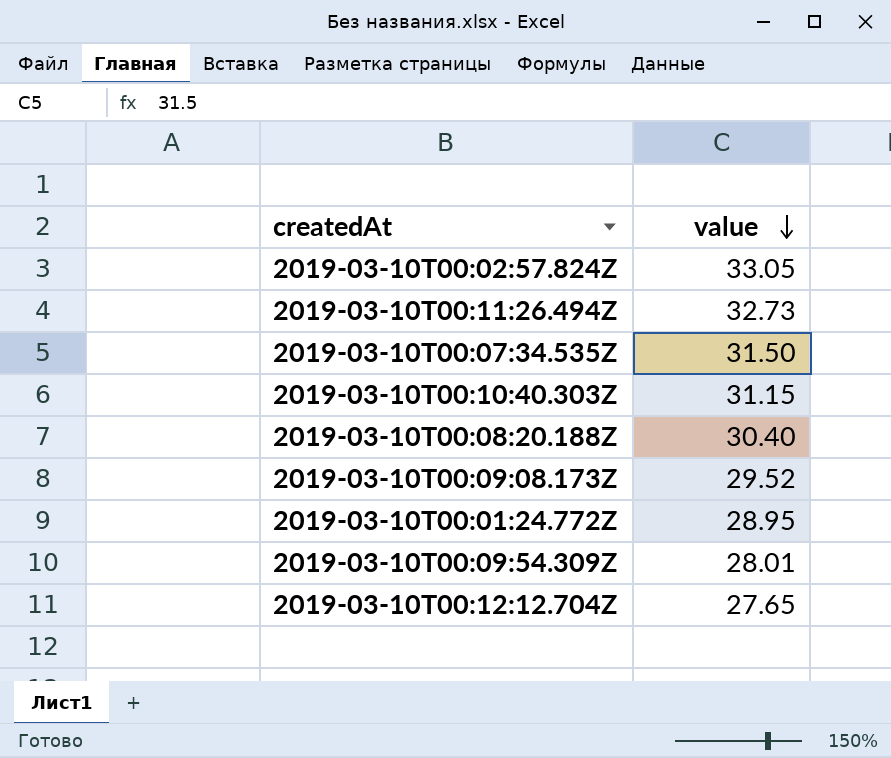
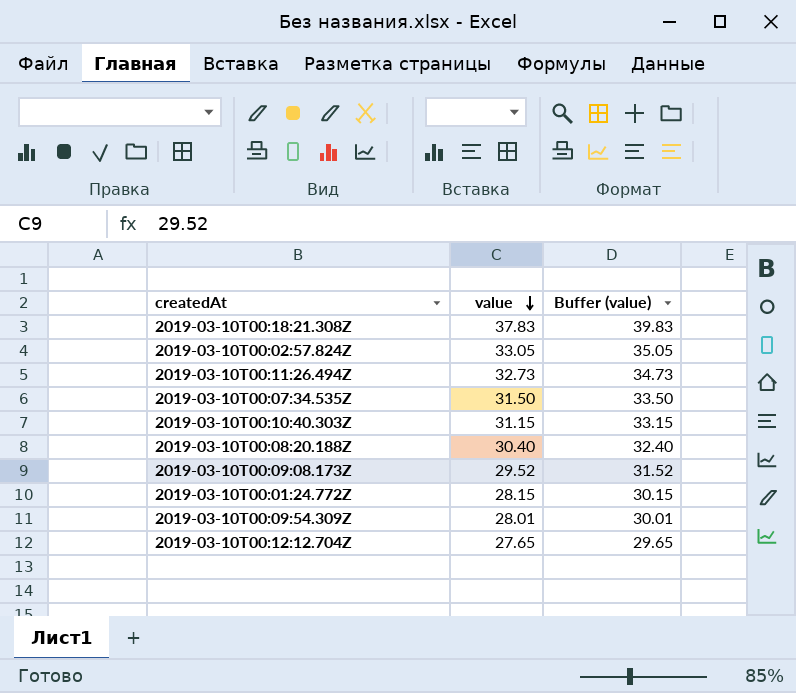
column Buffer (value) | formula: none -> [value] + 2
row 2019-03-10T00:18:21.308Z: none -> 37.83 | 39.83
2019-03-10T00:01:24.772Z | value: 28.95 -> 28.15

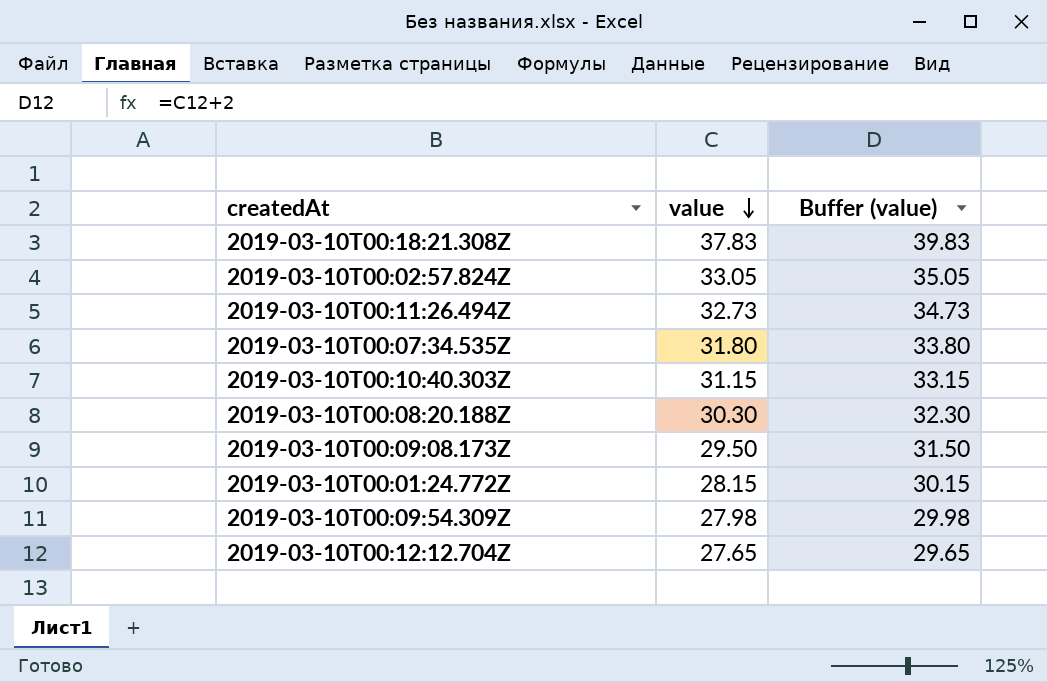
2019-03-10T00:07:34.535Z | value: 31.50 -> 31.80
2019-03-10T00:07:34.535Z | Buffer (value): 33.50 -> 33.80
2019-03-10T00:08:20.188Z | value: 30.40 -> 30.30
2019-03-10T00:08:20.188Z | Buffer (value): 32.40 -> 32.30
2019-03-10T00:09:08.173Z | value: 29.52 -> 29.50
2019-03-10T00:09:08.173Z | Buffer (value): 31.52 -> 31.50
2019-03-10T00:09:54.309Z | value: 28.01 -> 27.98
2019-03-10T00:09:54.309Z | Buffer (value): 30.01 -> 29.98

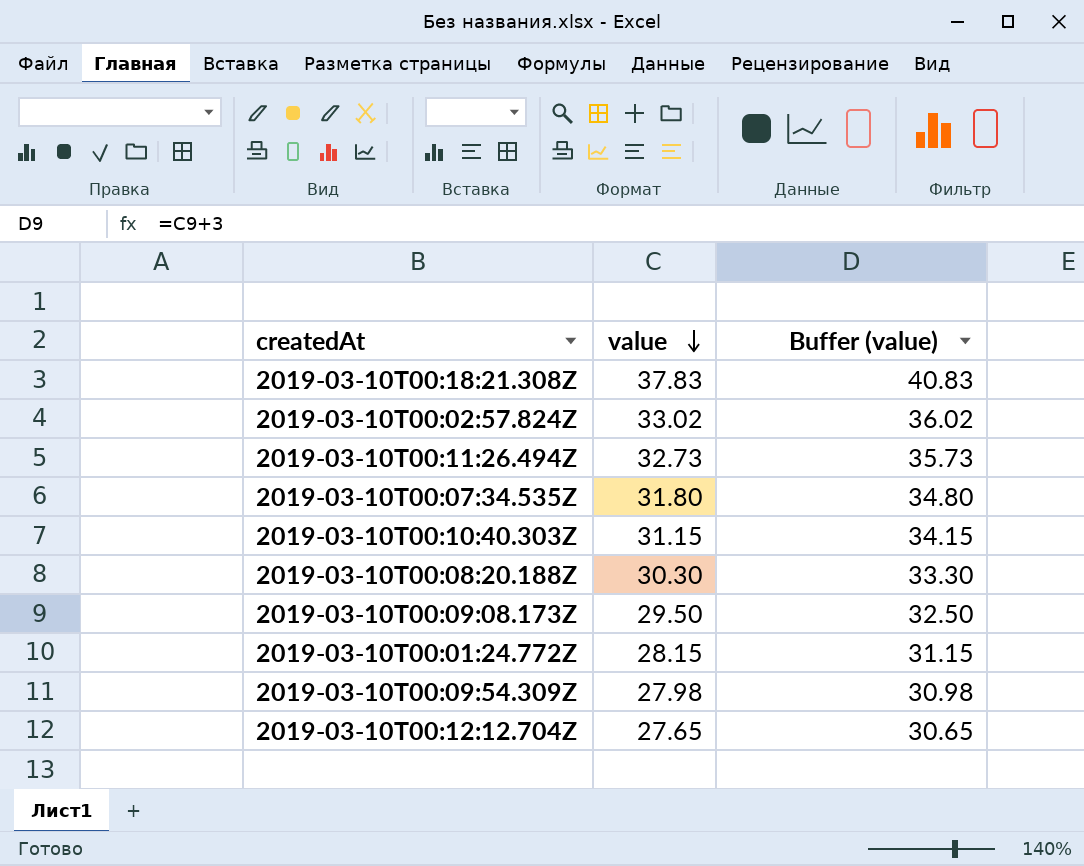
column Buffer (value) | formula: [value] + 2 -> [value] + 3
2019-03-10T00:02:57.824Z | value: 33.05 -> 33.02

